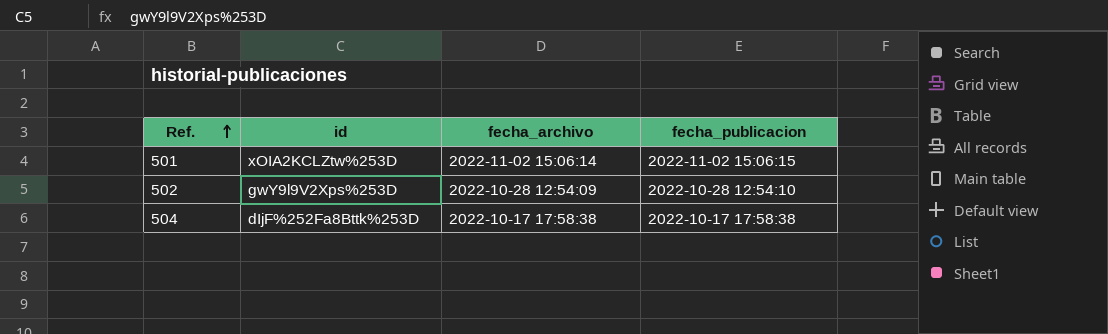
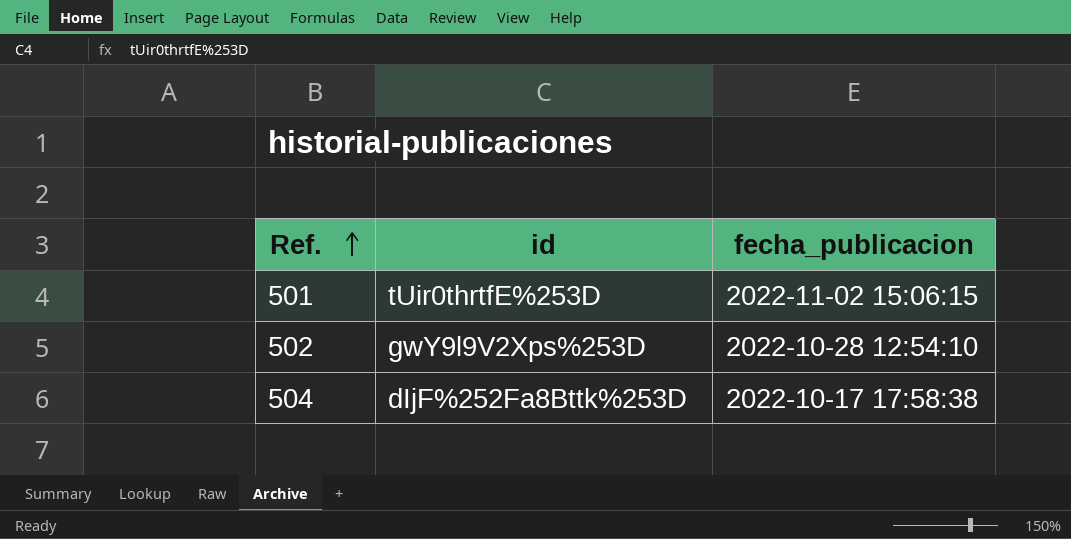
column fecha_archivo | position: 3 -> none
501 | id: xOIA2KCLZtw%253D -> tUir0thrtfE%253D

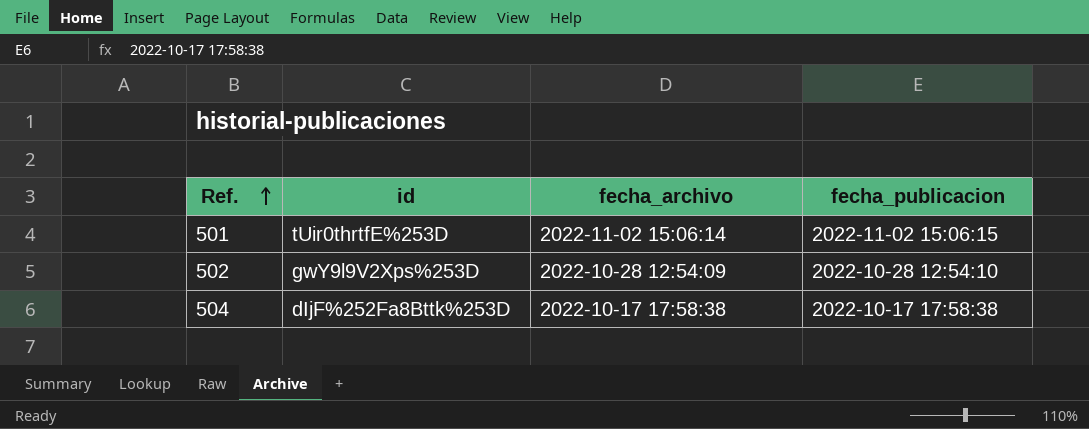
column fecha_archivo | position: none -> 3

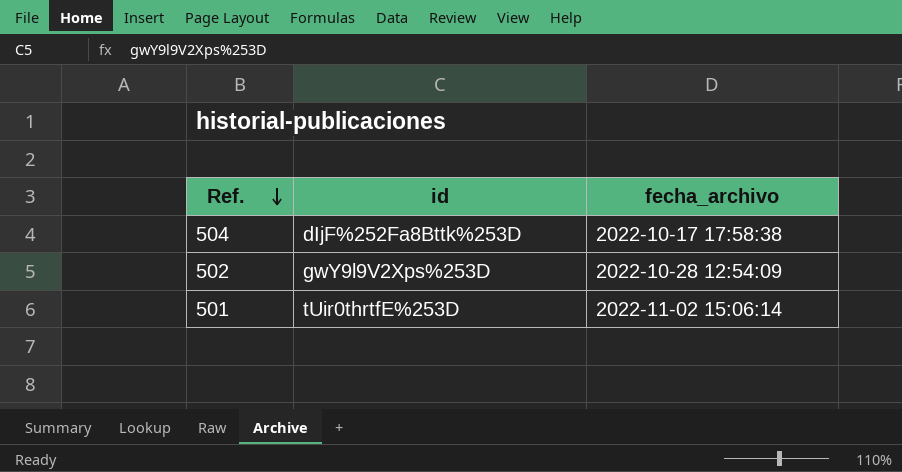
row order: Ref. ascending -> Ref. descending
column fecha_publicacion | position: 4 -> none

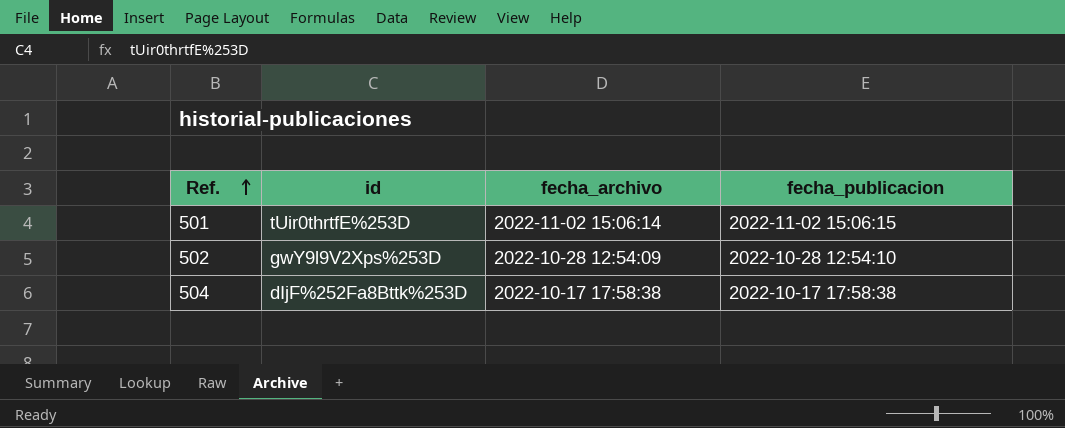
row order: Ref. descending -> Ref. ascending
column fecha_publicacion | position: none -> 4

